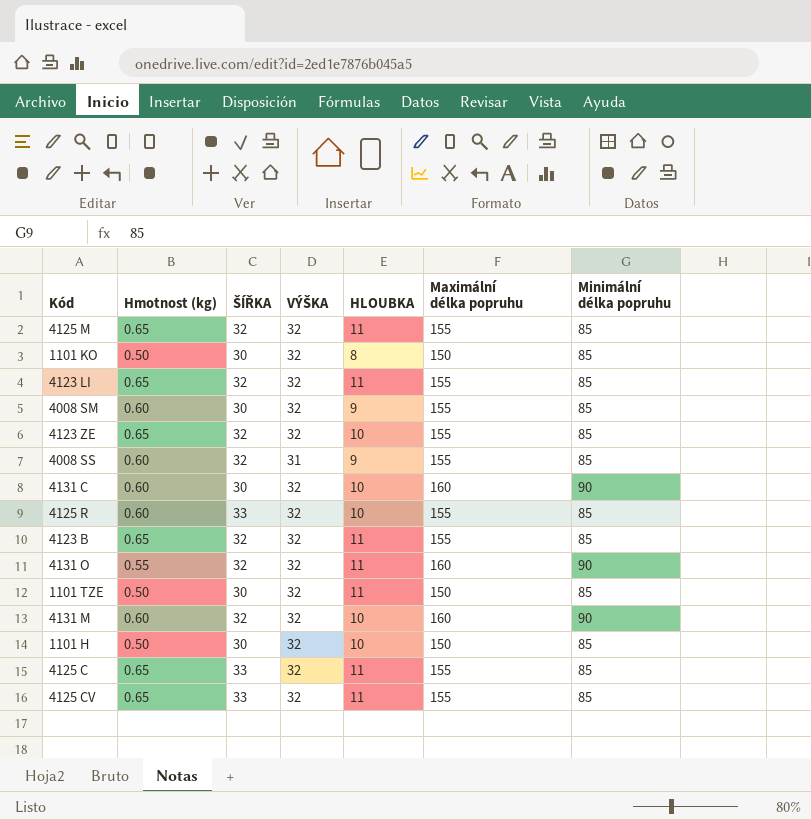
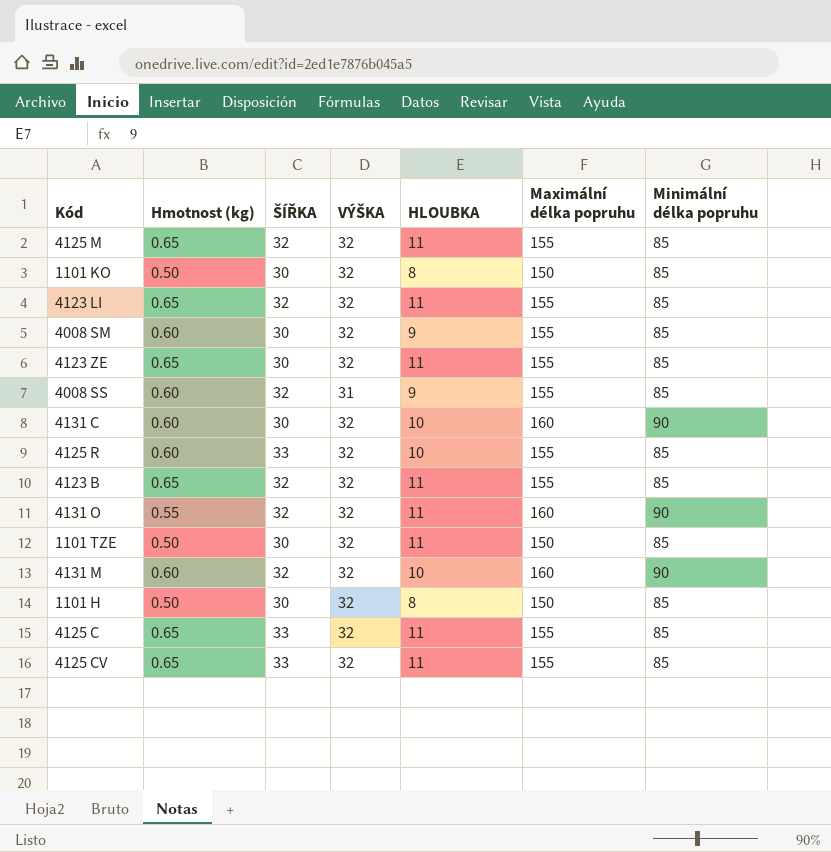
4123 ZE | ŠÍŘKA: 32 -> 30
4123 ZE | HLOUBKA: 10 -> 11
1101 H | HLOUBKA: 10 -> 8

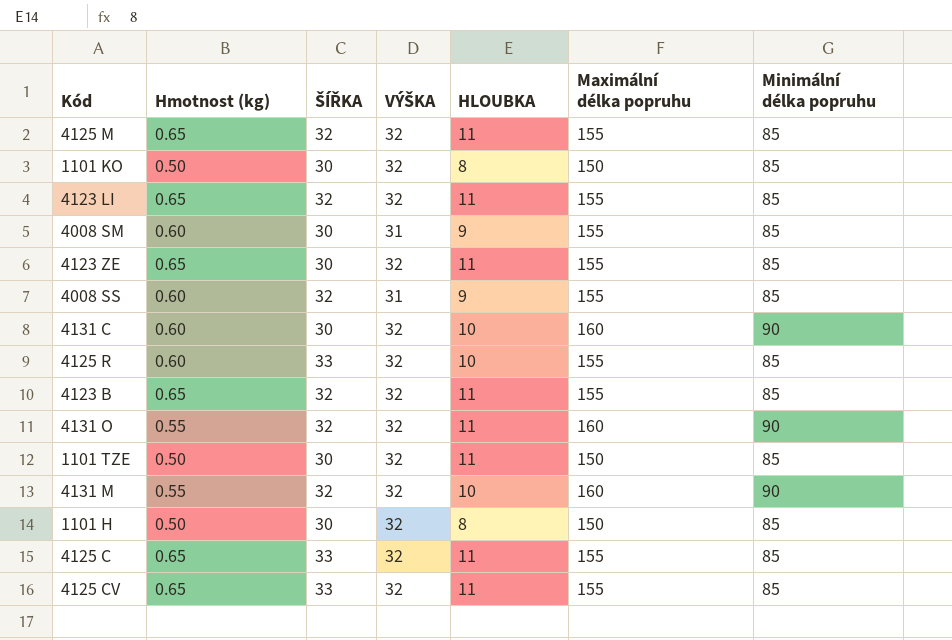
4008 SM | VÝŠKA: 32 -> 31
4131 M | Hmotnost (kg): 0.60 -> 0.55

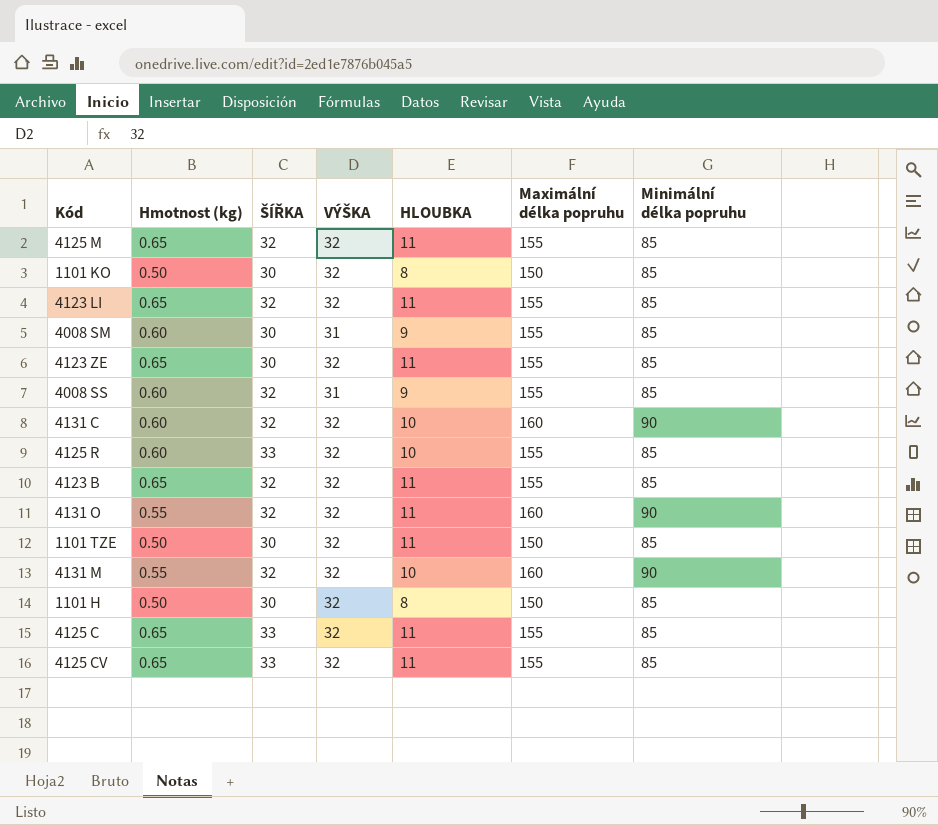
4131 C | ŠÍŘKA: 30 -> 32

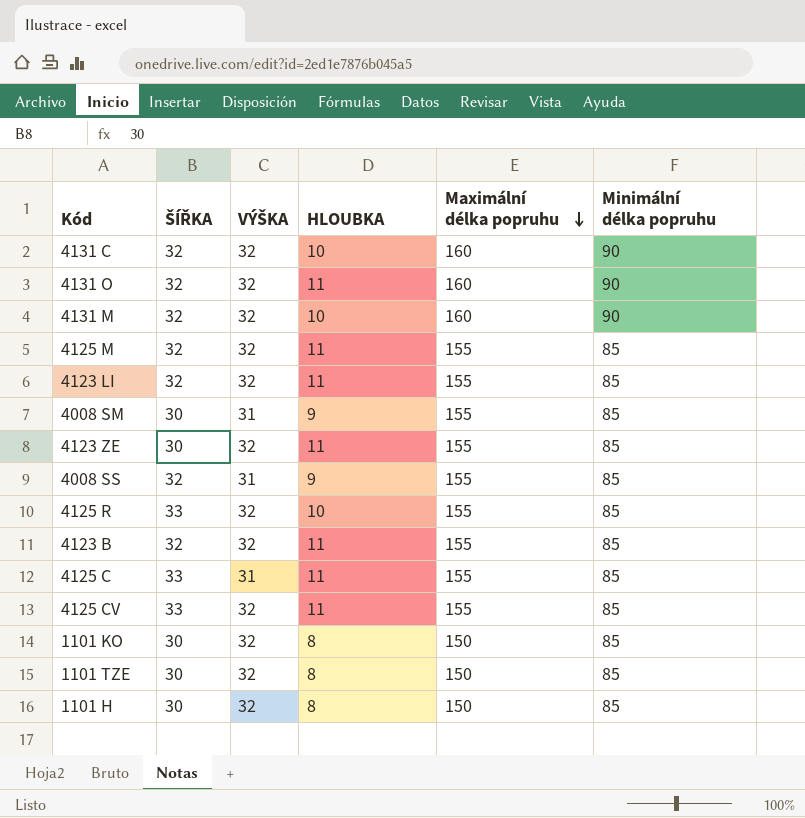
row order: none -> Maximální délka popruhu descending
column Hmotnost (kg) | position: 2 -> none
4125 C | VÝŠKA: 32 -> 31
1101 TZE | HLOUBKA: 11 -> 8

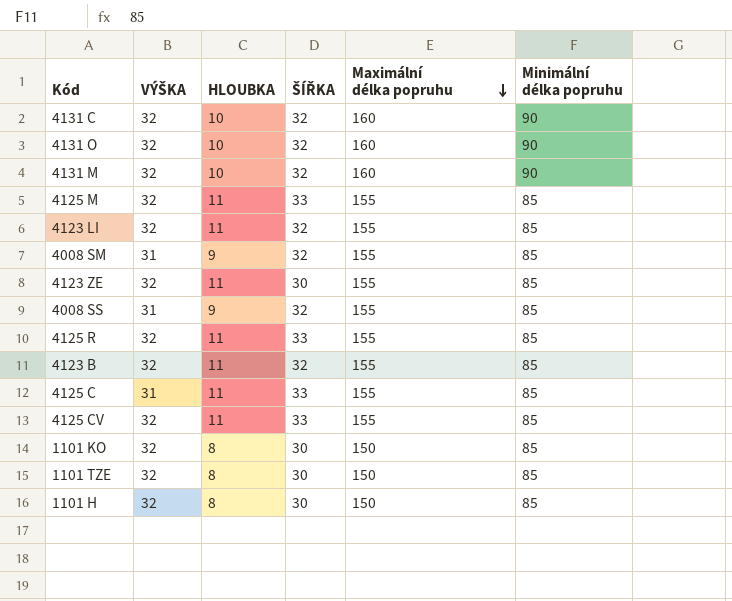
column ŠÍŘKA | position: 2 -> 4
4131 O | HLOUBKA: 11 -> 10
4125 M | ŠÍŘKA: 32 -> 33
4008 SM | ŠÍŘKA: 30 -> 32
4125 R | HLOUBKA: 10 -> 11

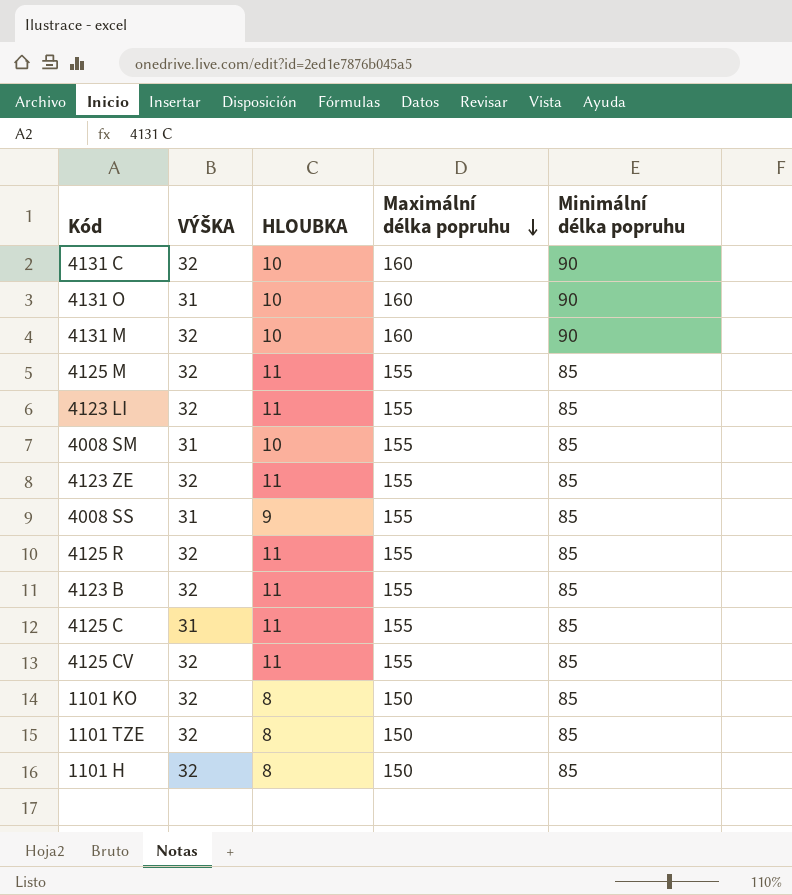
column ŠÍŘKA | position: 4 -> none
4131 O | VÝŠKA: 32 -> 31
4008 SM | HLOUBKA: 9 -> 10

